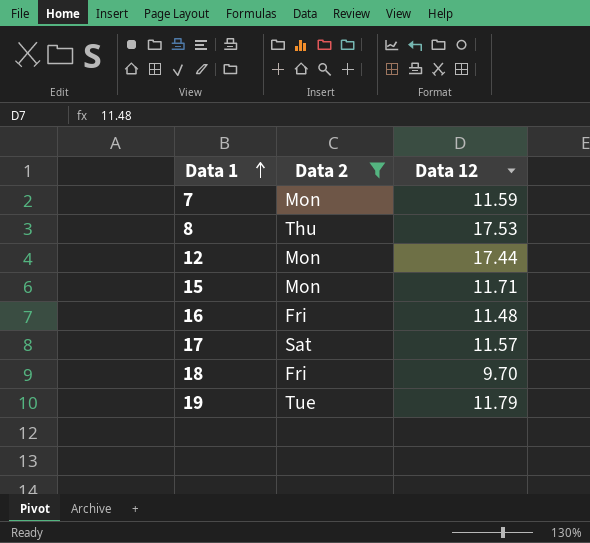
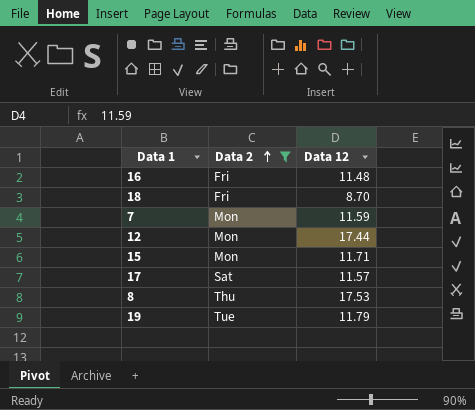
row order: Data 1 ascending -> Data 2 ascending
18 | Data 12: 9.70 -> 8.70

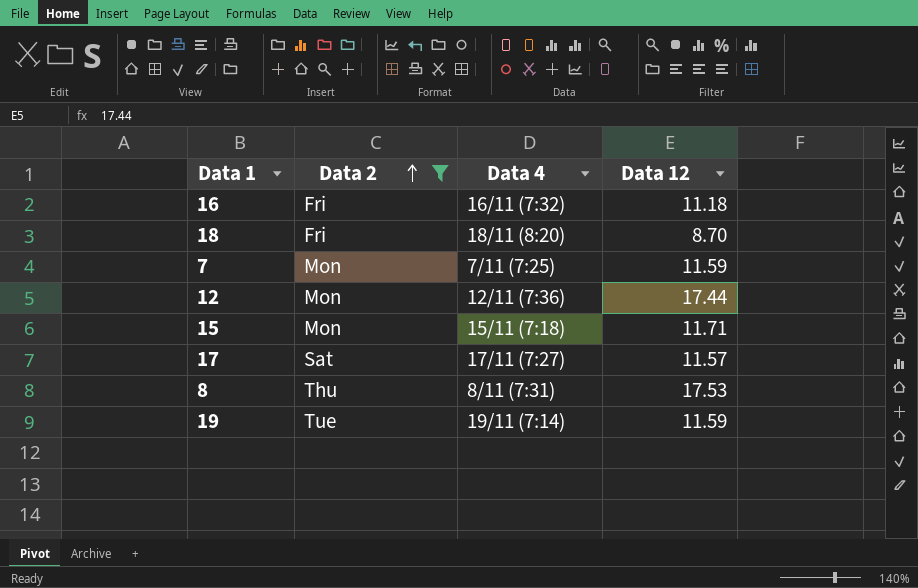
column Data 4 | position: none -> 3
16 | Data 12: 11.48 -> 11.18
19 | Data 12: 11.79 -> 11.59

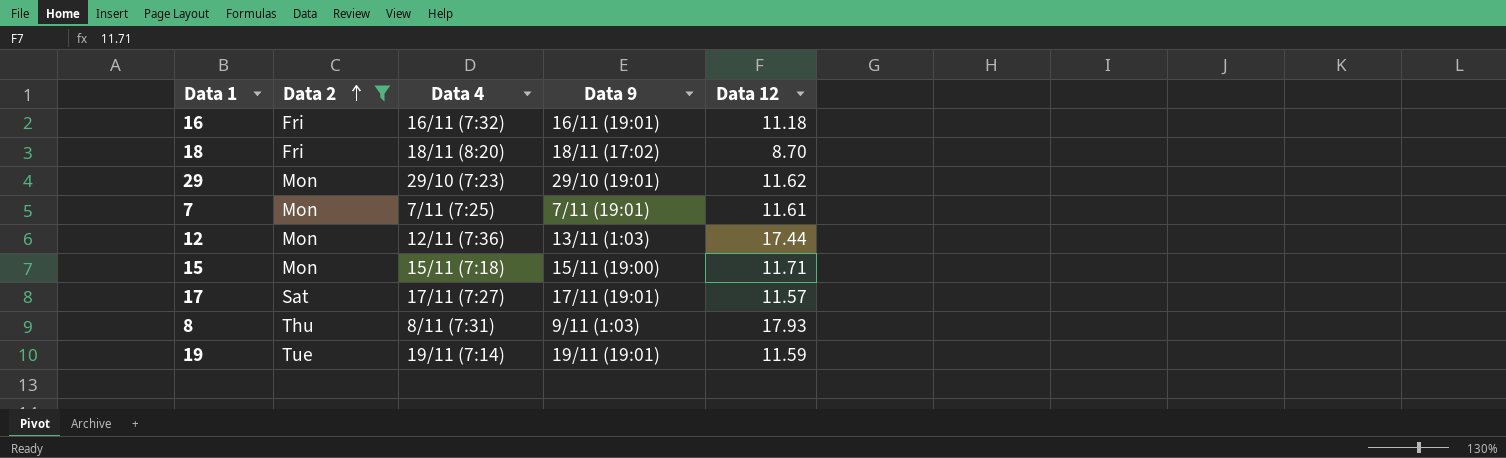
column Data 9 | position: none -> 4
row 29: none -> Mon | 29/10 (7:23) | 29/10 (19:01) | 11.62
7 | Data 12: 11.59 -> 11.61
8 | Data 12: 17.53 -> 17.93

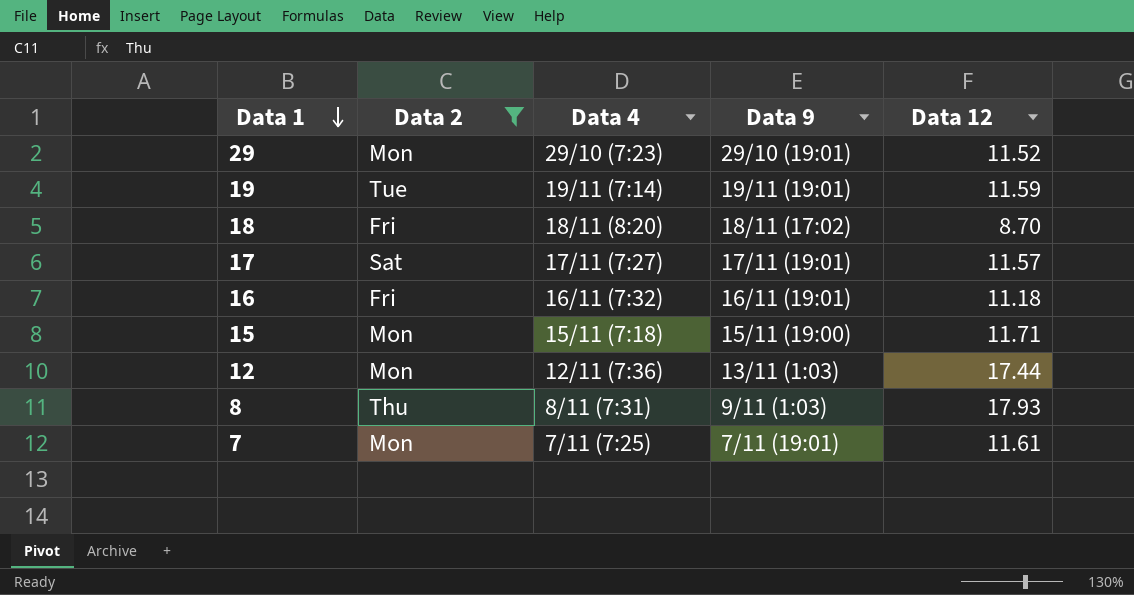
row order: Data 2 ascending -> Data 1 descending
29 | Data 12: 11.62 -> 11.52

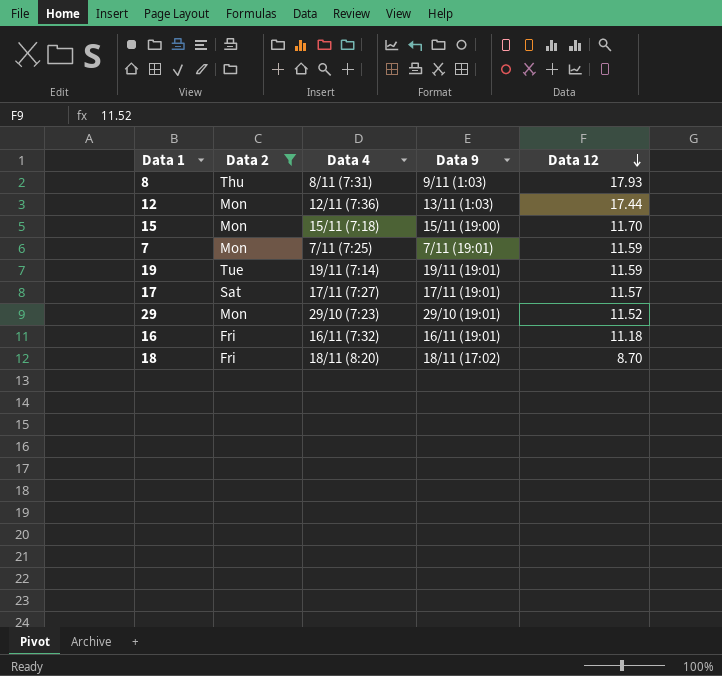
row order: Data 1 descending -> Data 12 descending
15 | Data 12: 11.71 -> 11.70
7 | Data 12: 11.61 -> 11.59

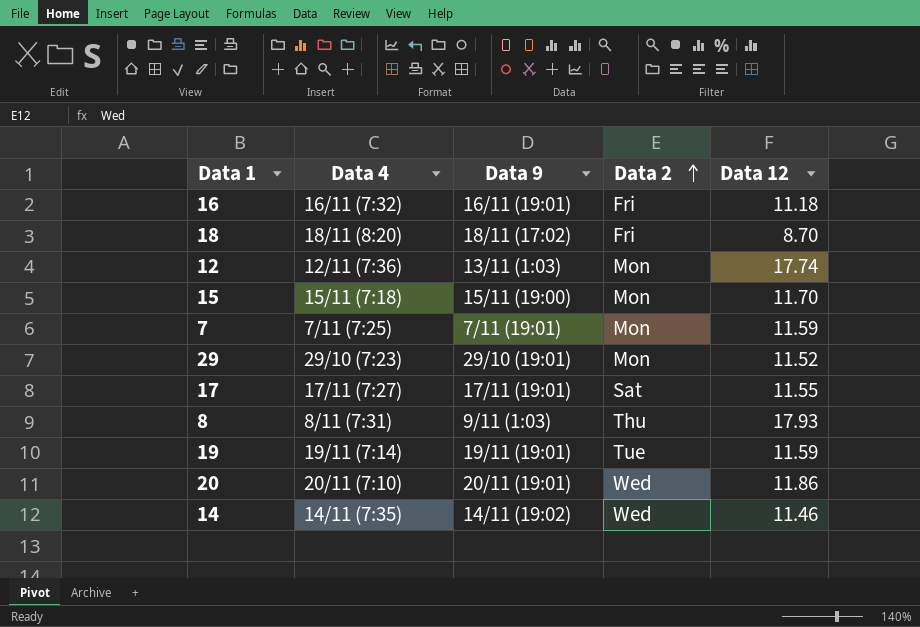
filter: Data 2 != Wed -> none
row order: Data 12 descending -> Data 2 ascending
column Data 2 | position: 2 -> 4
12 | Data 12: 17.44 -> 17.74
17 | Data 12: 11.57 -> 11.55

